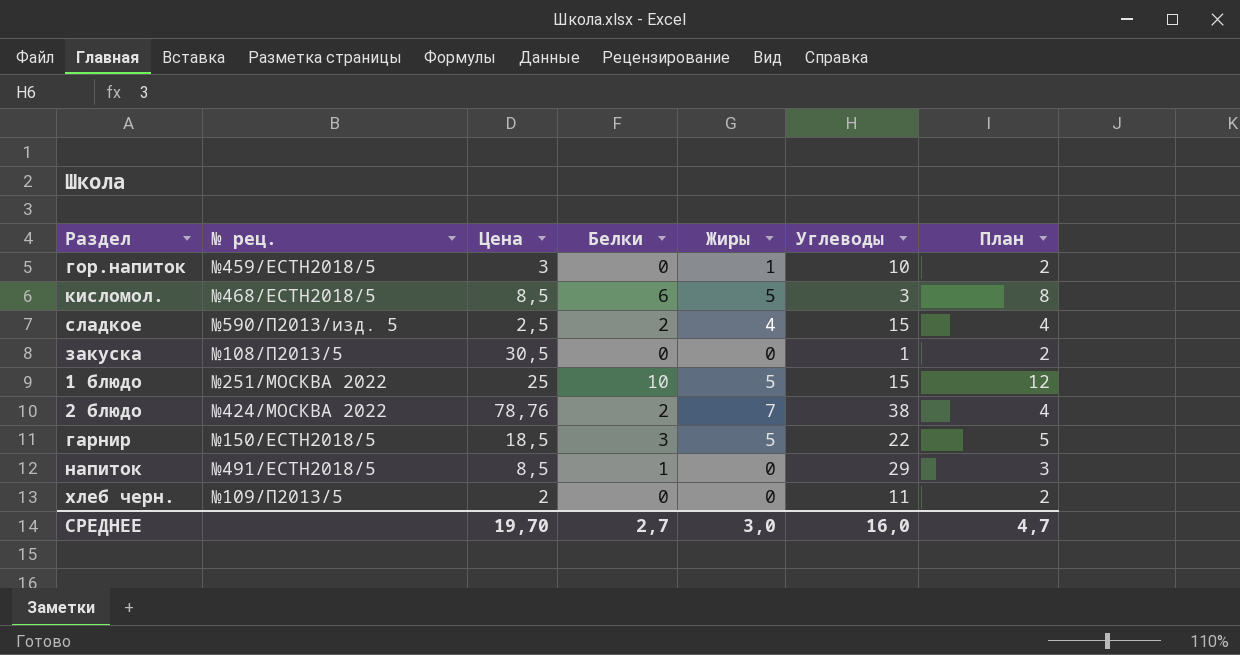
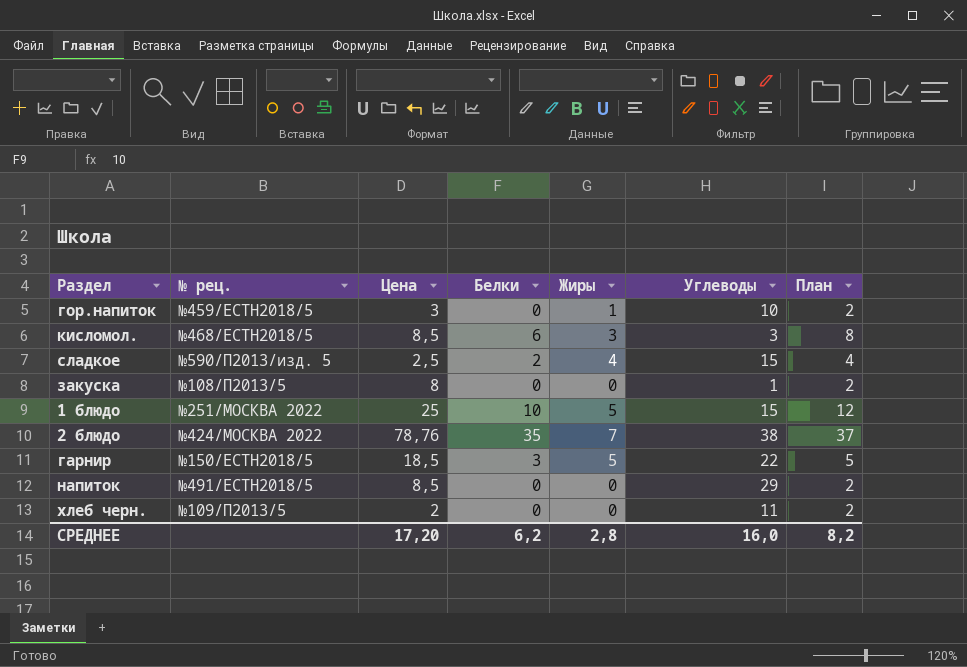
кисломол. | Жиры: 5 -> 3
закуска | Цена: 30,5 -> 8
2 блюдо | Белки: 2 -> 35
2 блюдо | План: 4 -> 37
напиток | Белки: 1 -> 0
напиток | План: 3 -> 2
СРЕДНЕЕ | Цена: 19,70 -> 17,20
СРЕДНЕЕ | Белки: 2,7 -> 6,2
СРЕДНЕЕ | Жиры: 3,0 -> 2,8
СРЕДНЕЕ | План: 4,7 -> 8,2

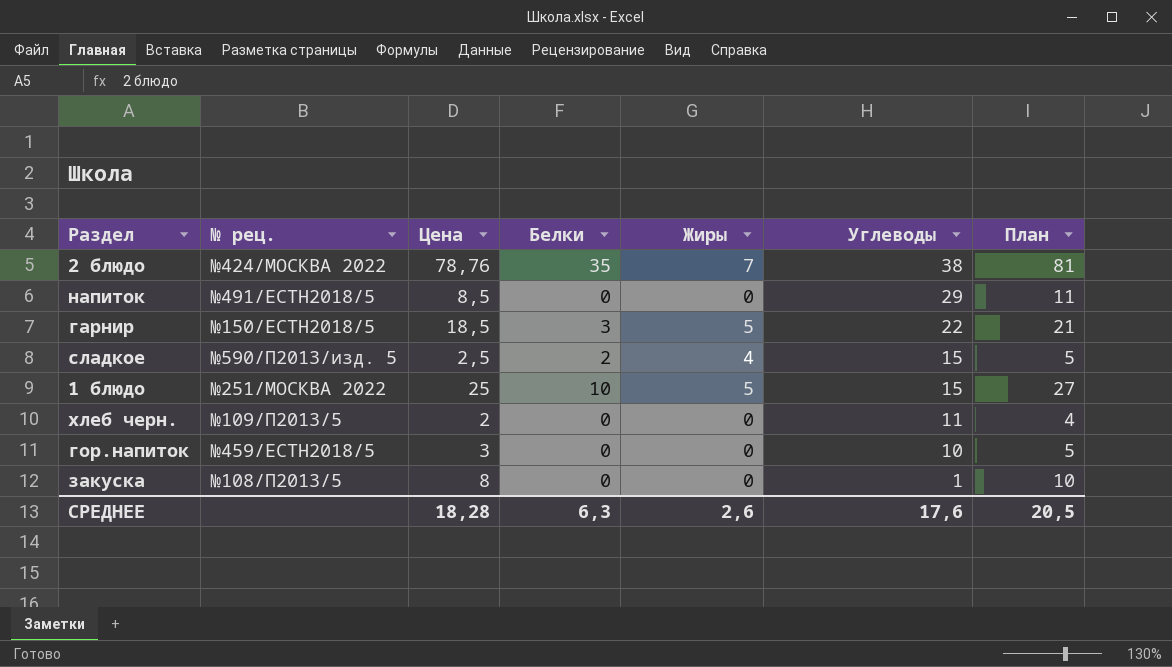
row order: none -> Углеводы descending
column План | formula: [Белки] + 2 -> [Цена] + 2
row кисломол.: №468/ЕСТН2018/5 | 8,5 | 6 | 3 | 3 | 8 -> none
гор.напиток | Жиры: 1 -> 0
СРЕДНЕЕ | Цена: 17,20 -> 18,28
СРЕДНЕЕ | Белки: 6,2 -> 6,3
СРЕДНЕЕ | Жиры: 2,8 -> 2,6
СРЕДНЕЕ | Углеводы: 16,0 -> 17,6
СРЕДНЕЕ | План: 8,2 -> 20,5

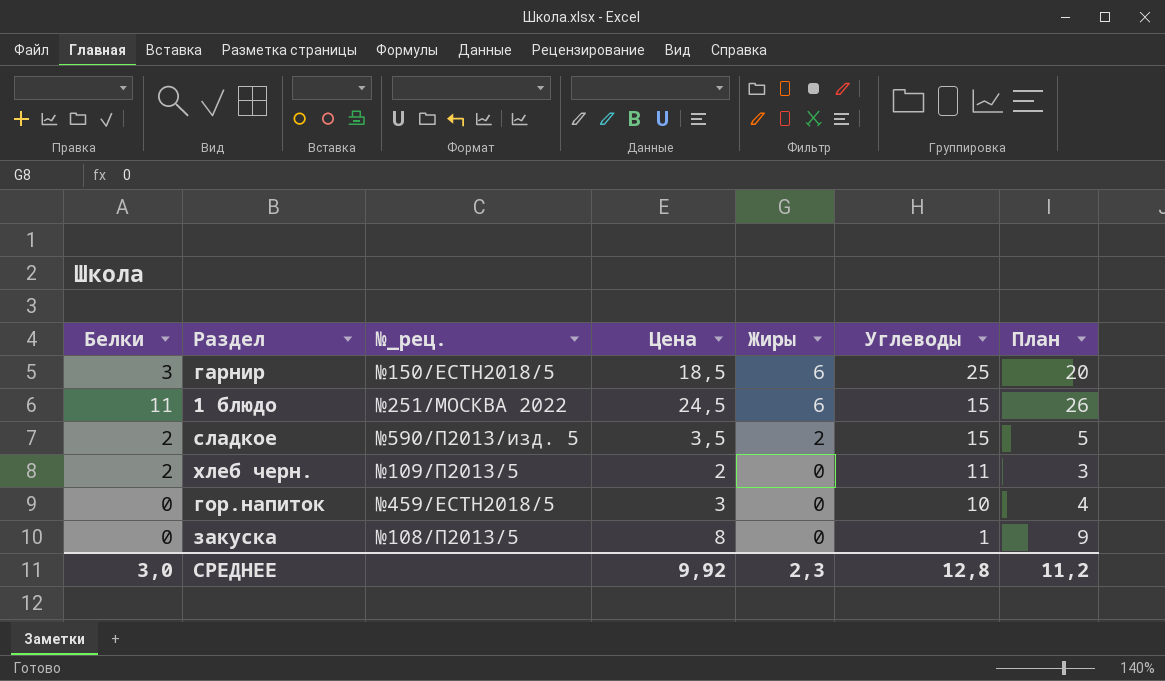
row order: Углеводы descending -> Жиры descending
column Белки | position: 4 -> 1
column name: № рец. -> №_рец.
column План | formula: [Цена] + 2 -> [Цена] + 1
row 2 блюдо: №424/МОСКВА 2022 | 78,76 | 35 | 7 | 38 | 81 -> none
row напиток: №491/ЕСТН2018/5 | 8,5 | 0 | 0 | 29 | 11 -> none
гарнир | Жиры: 5 -> 6
гарнир | Углеводы: 22 -> 25
1 блюдо | Белки: 10 -> 11
1 блюдо | Цена: 25 -> 24,5
1 блюдо | Жиры: 5 -> 6
сладкое | Цена: 2,5 -> 3,5
сладкое | Жиры: 4 -> 2
хлеб черн. | Белки: 0 -> 2
СРЕДНЕЕ | Белки: 6,3 -> 3,0
СРЕДНЕЕ | Цена: 18,28 -> 9,92
СРЕДНЕЕ | Жиры: 2,6 -> 2,3
СРЕДНЕЕ | Углеводы: 17,6 -> 12,8
СРЕДНЕЕ | План: 20,5 -> 11,2

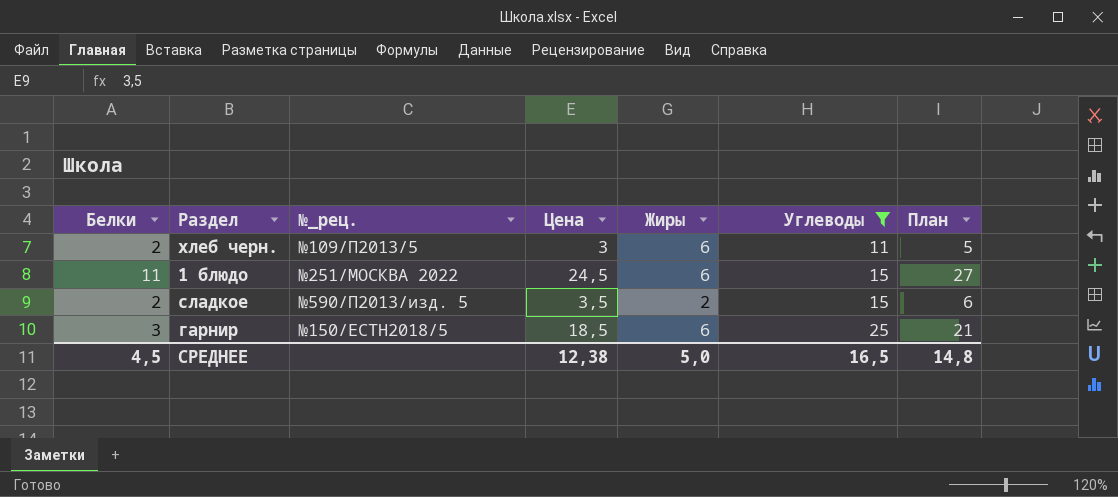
filter: none -> Углеводы >= 11
row order: Жиры descending -> Углеводы ascending
column План | formula: [Цена] + 1 -> [Цена] + 2
хлеб черн. | Цена: 2 -> 3
хлеб черн. | Жиры: 0 -> 6
СРЕДНЕЕ | Белки: 3,0 -> 4,5
СРЕДНЕЕ | Цена: 9,92 -> 12,38
СРЕДНЕЕ | Жиры: 2,3 -> 5,0
СРЕДНЕЕ | Углеводы: 12,8 -> 16,5
СРЕДНЕЕ | План: 11,2 -> 14,8

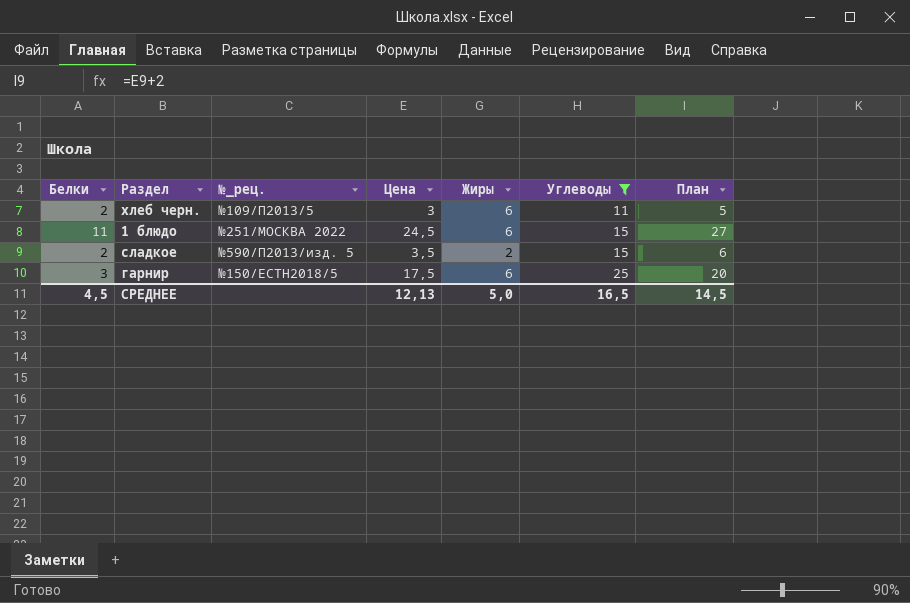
гарнир | Цена: 18,5 -> 17,5
гарнир | План: 21 -> 20
СРЕДНЕЕ | Цена: 12,38 -> 12,13
СРЕДНЕЕ | План: 14,8 -> 14,5

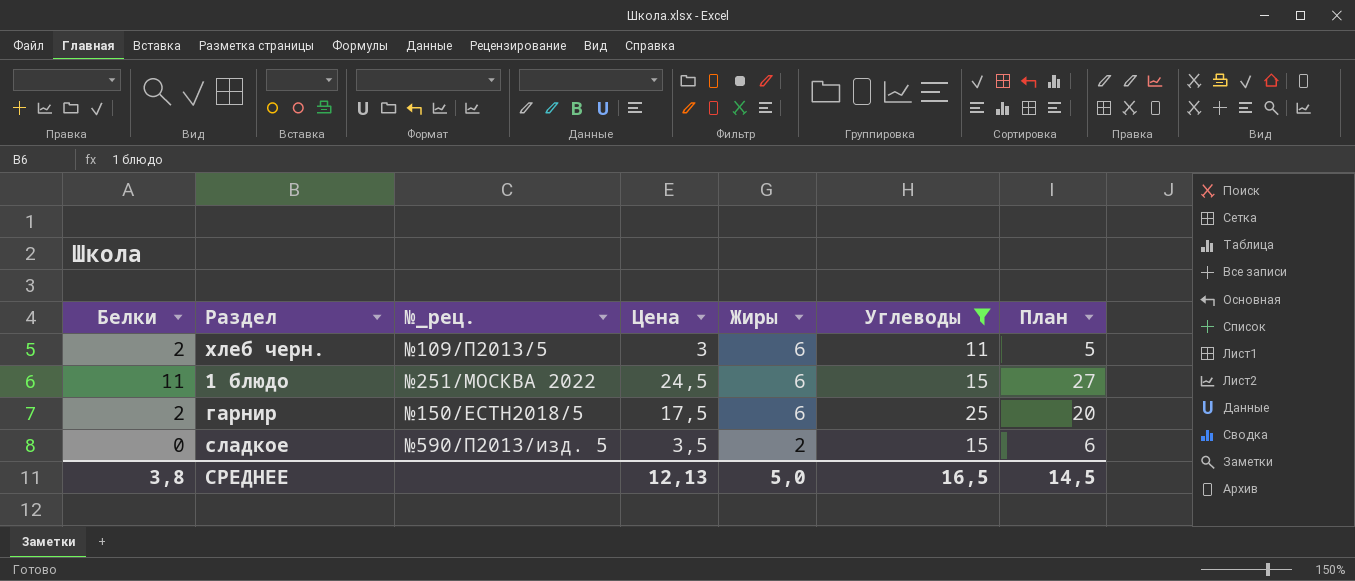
row order: Углеводы ascending -> Жиры descending
гарнир | Белки: 3 -> 2
сладкое | Белки: 2 -> 0
СРЕДНЕЕ | Белки: 4,5 -> 3,8

